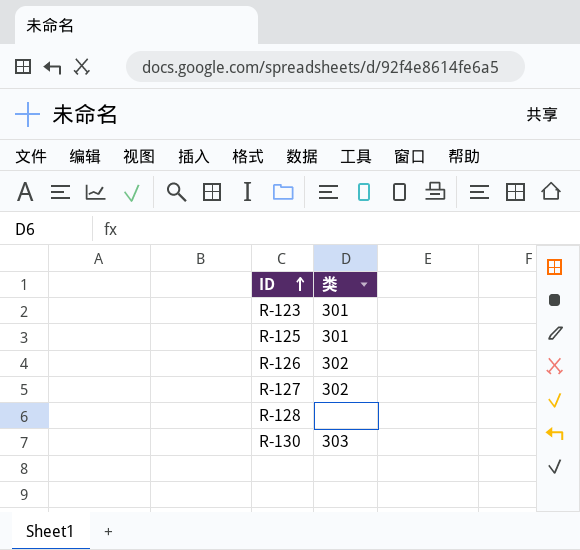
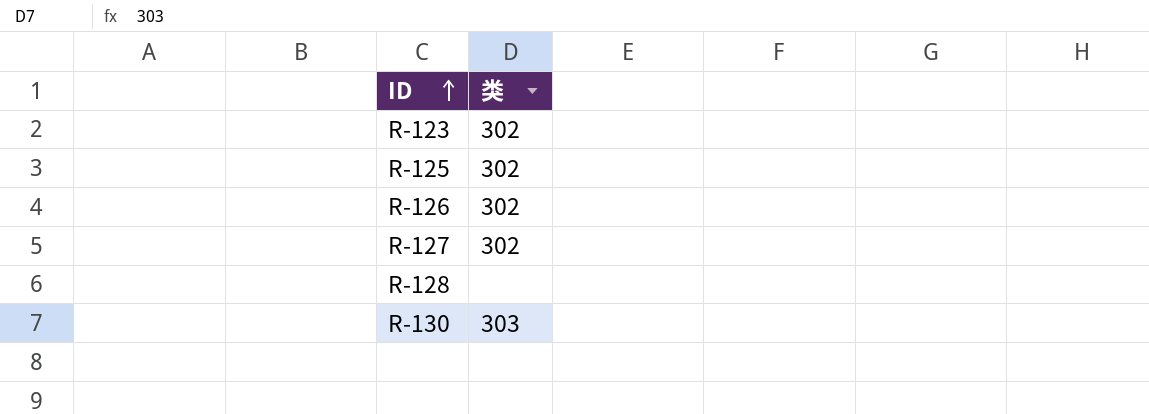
R-123 | 类: 301 -> 302
R-125 | 类: 301 -> 302

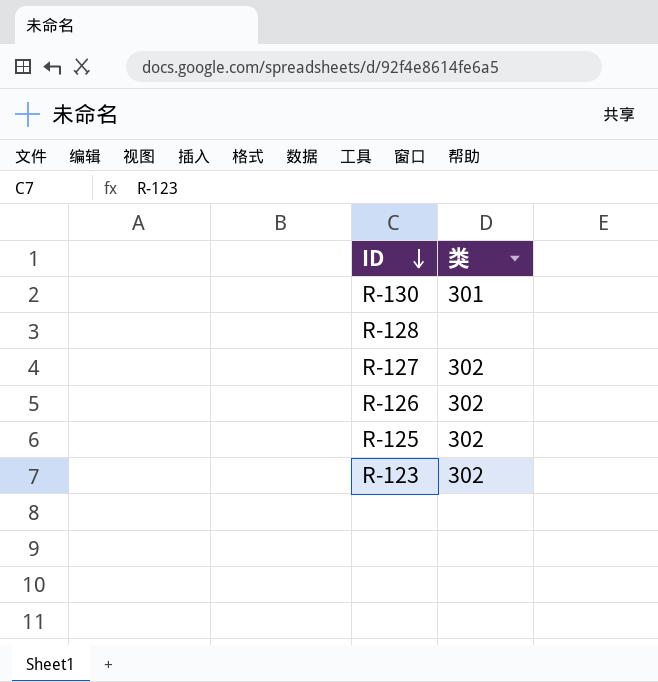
row order: ID ascending -> ID descending
R-130 | 类: 303 -> 301

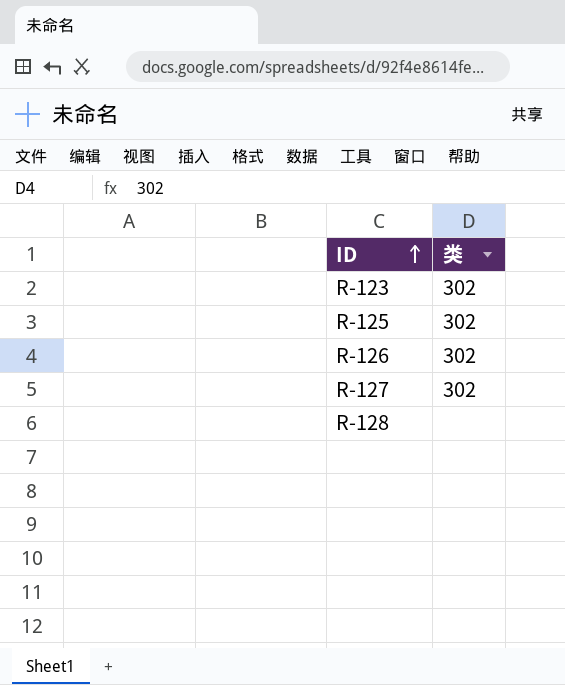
row order: ID descending -> ID ascending
row R-130: 301 -> none

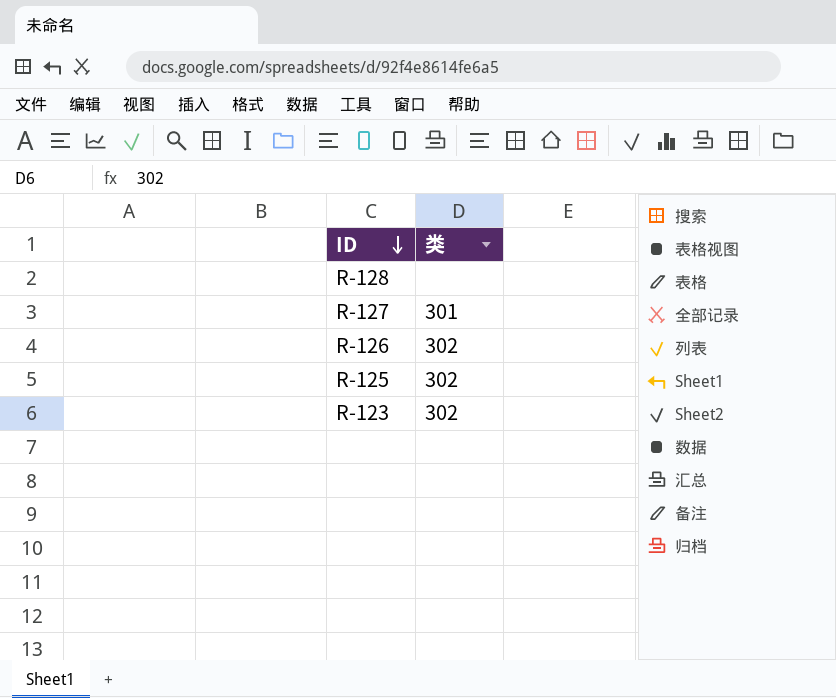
row order: ID ascending -> ID descending
R-127 | 类: 302 -> 301

